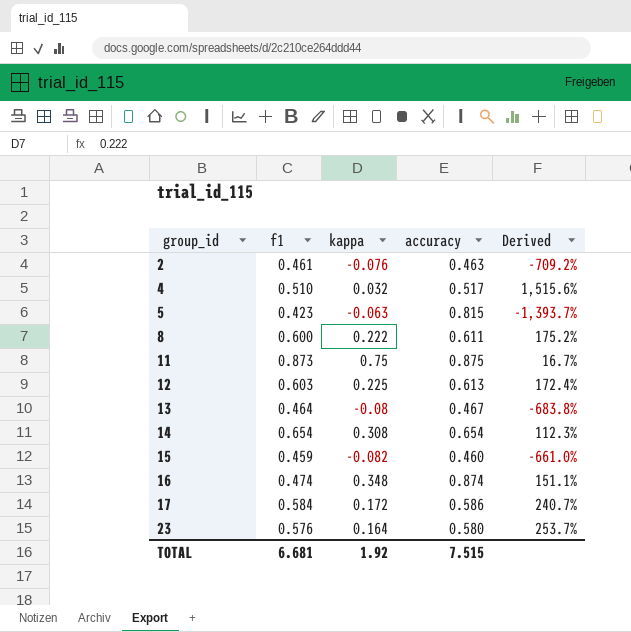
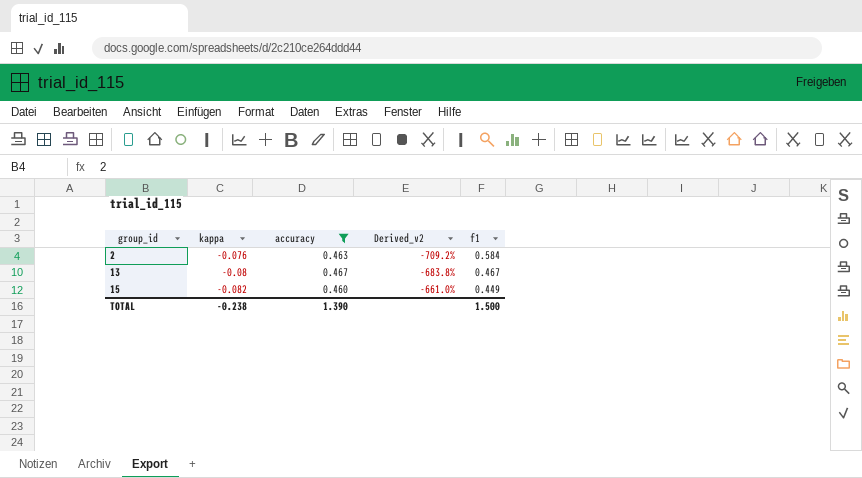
filter: none -> accuracy <= 0.467
column name: Derived -> Derived_v2
column f1 | position: 2 -> 5
2 | f1: 0.461 -> 0.584
13 | f1: 0.464 -> 0.467
15 | f1: 0.459 -> 0.449
TOTAL | kappa: 1.92 -> -0.238
TOTAL | accuracy: 7.515 -> 1.390
TOTAL | f1: 6.681 -> 1.500

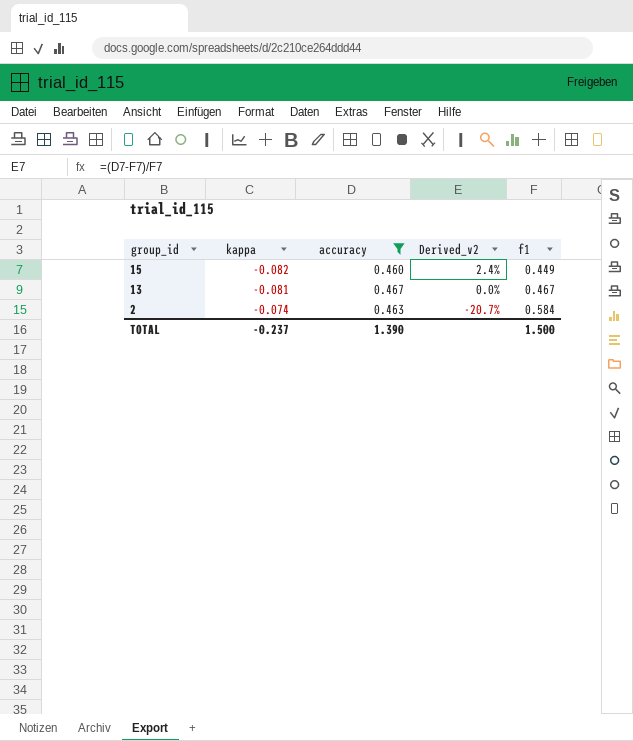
row order: group_id ascending -> group_id descending
column Derived_v2 | formula: ([accuracy] - [kappa]) / [kappa] -> ([accuracy] - [f1]) / [f1]
13 | kappa: -0.08 -> -0.081
2 | kappa: -0.076 -> -0.074
TOTAL | kappa: -0.238 -> -0.237

